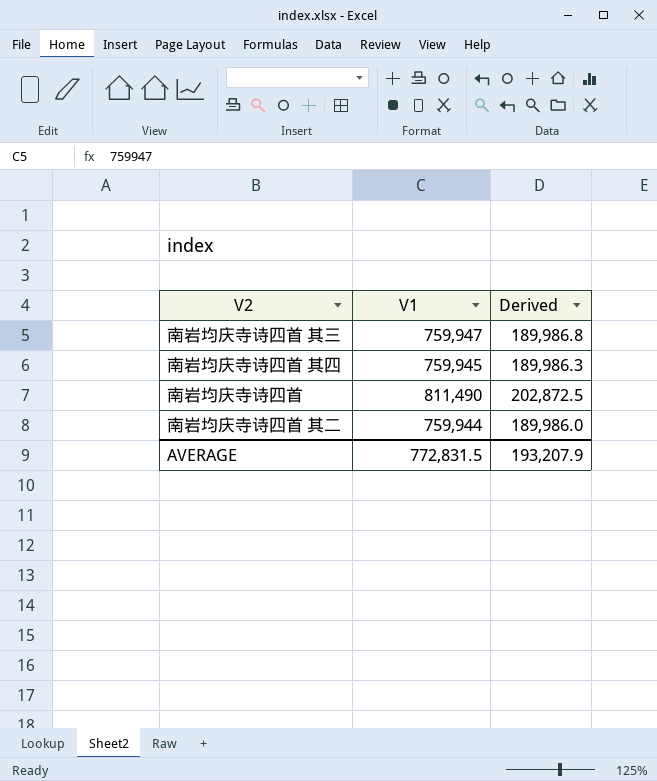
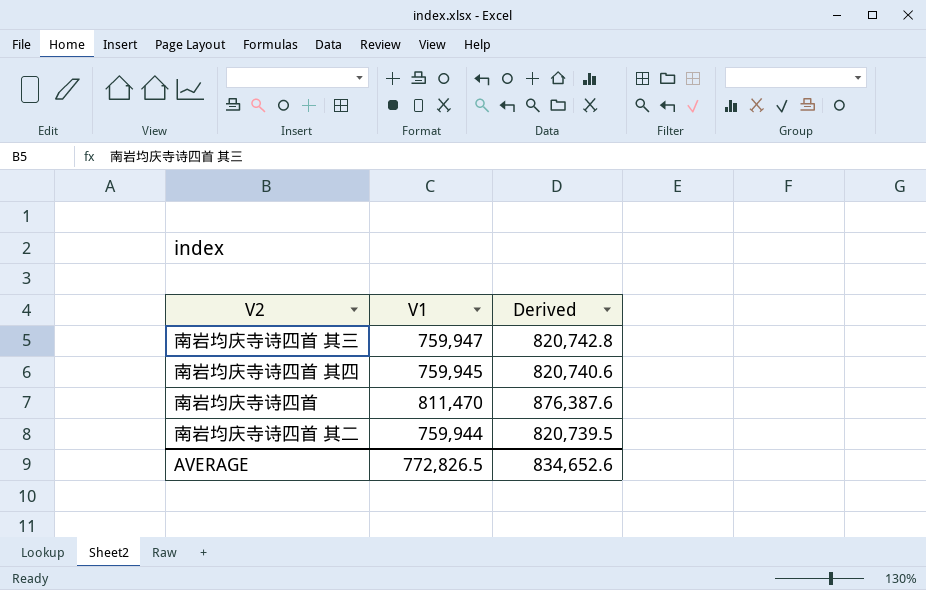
column Derived | formula: [V1] * 0.25 -> [V1] * 1.08
南岩均庆寺诗四首 | V1: 811,490 -> 811,470
AVERAGE | V1: 772,831.5 -> 772,826.5
AVERAGE | Derived: 193,207.9 -> 834,652.6

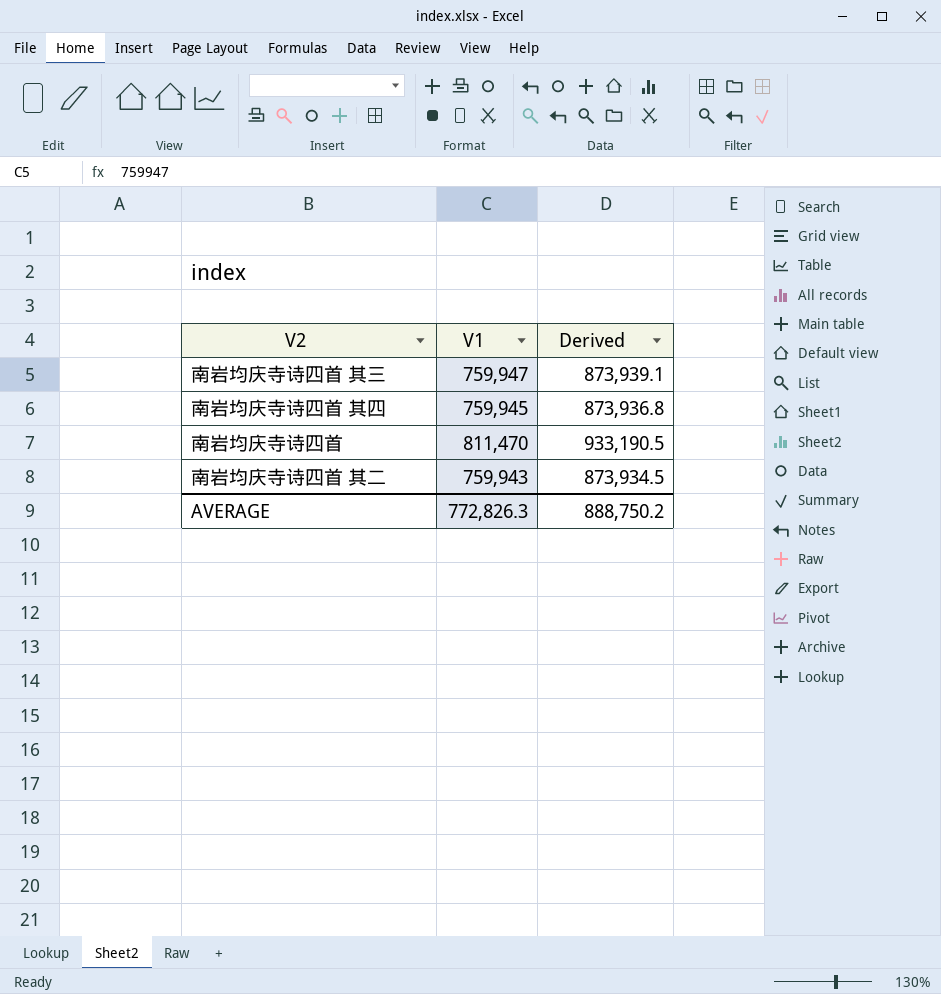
column Derived | formula: [V1] * 1.08 -> [V1] * 1.15
南岩均庆寺诗四首 其二 | V1: 759,944 -> 759,943
AVERAGE | V1: 772,826.5 -> 772,826.3
AVERAGE | Derived: 834,652.6 -> 888,750.2

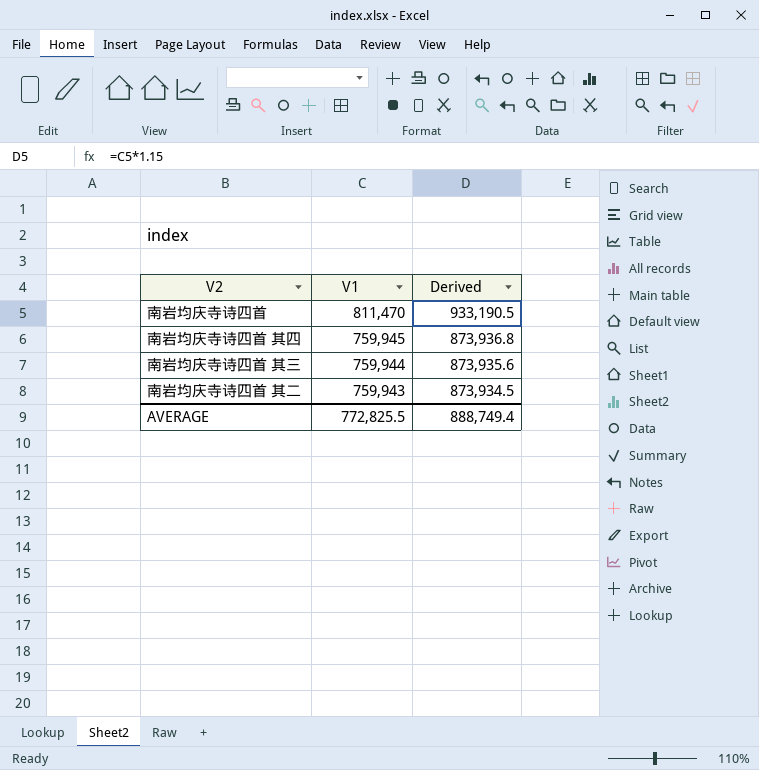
row order: none -> V1 descending
南岩均庆寺诗四首 其三 | V1: 759,947 -> 759,944
南岩均庆寺诗四首 其三 | Derived: 873,939.1 -> 873,935.6
AVERAGE | V1: 772,826.3 -> 772,825.5
AVERAGE | Derived: 888,750.2 -> 888,749.4

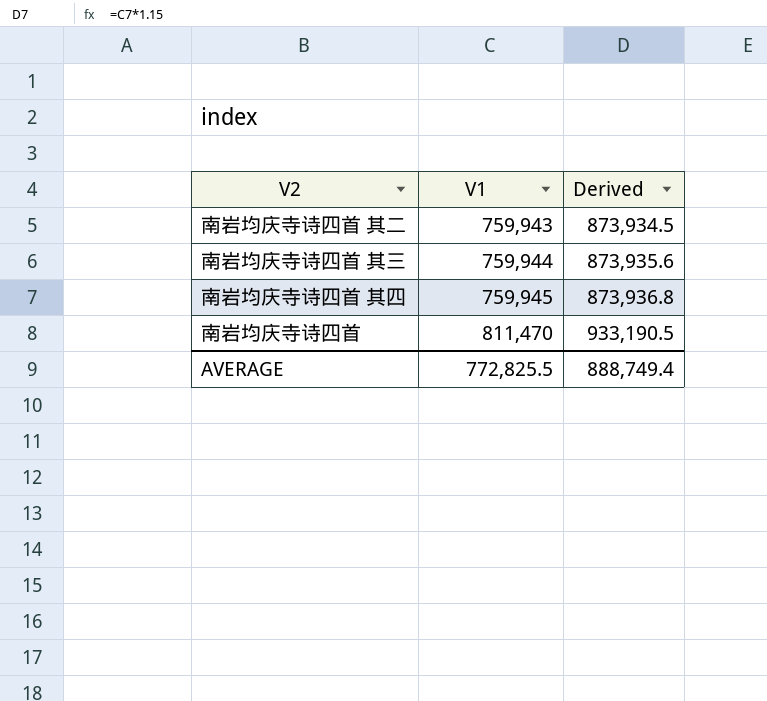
row order: V1 descending -> V1 ascending

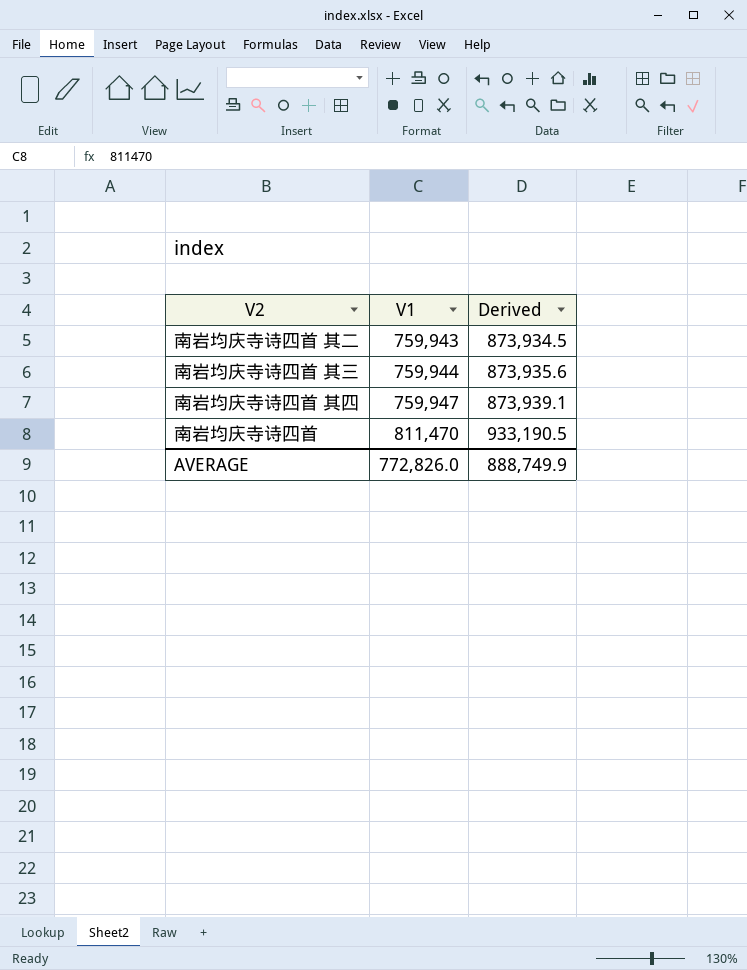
南岩均庆寺诗四首 其四 | V1: 759,945 -> 759,947
南岩均庆寺诗四首 其四 | Derived: 873,936.8 -> 873,939.1
AVERAGE | V1: 772,825.5 -> 772,826.0
AVERAGE | Derived: 888,749.4 -> 888,749.9

